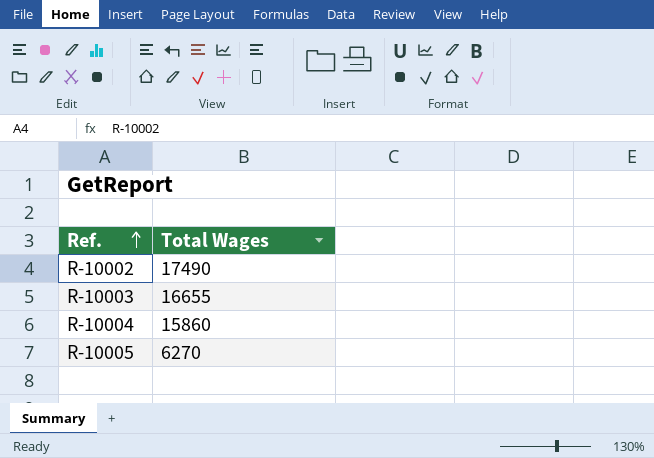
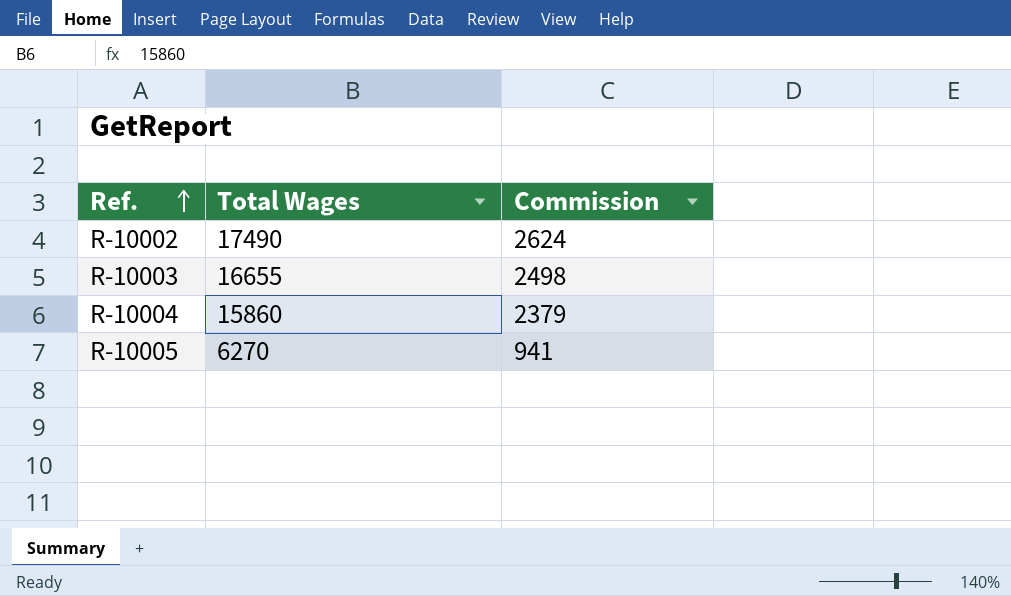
column Commission | formula: none -> [Total Wages] * 0.15

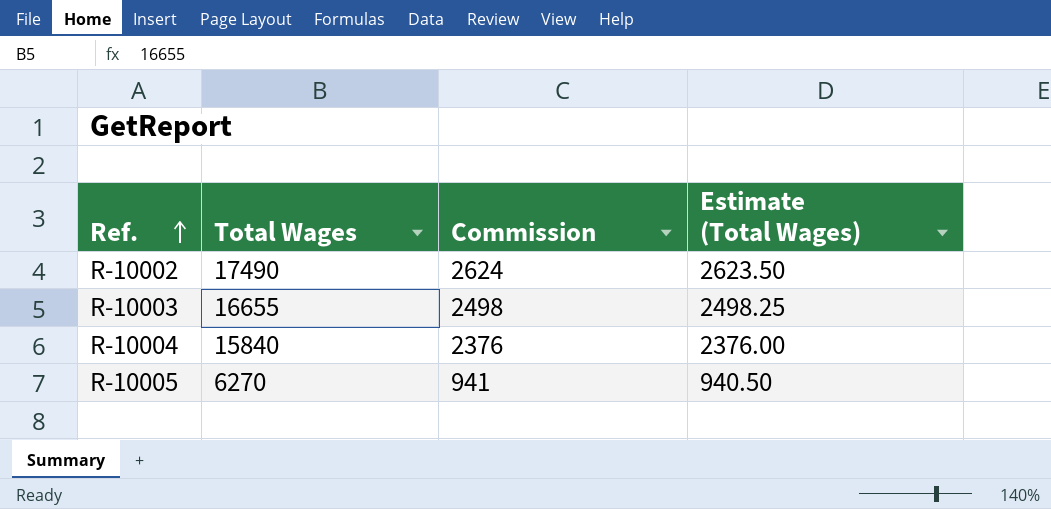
column Estimate (Total Wages) | formula: none -> [Total Wages] * 0.15
R-10004 | Total Wages: 15860 -> 15840
R-10004 | Commission: 2379 -> 2376

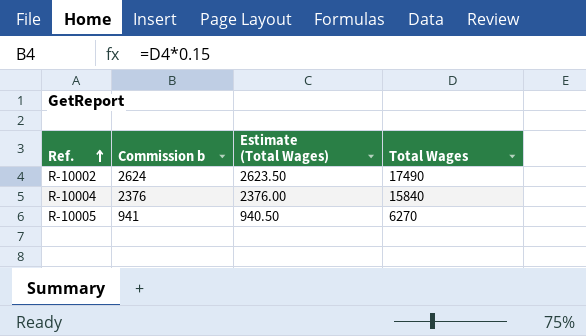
column name: Commission -> Commission b
column Total Wages | position: 2 -> 4
row R-10003: 16655 | 2498 | 2498.25 -> none

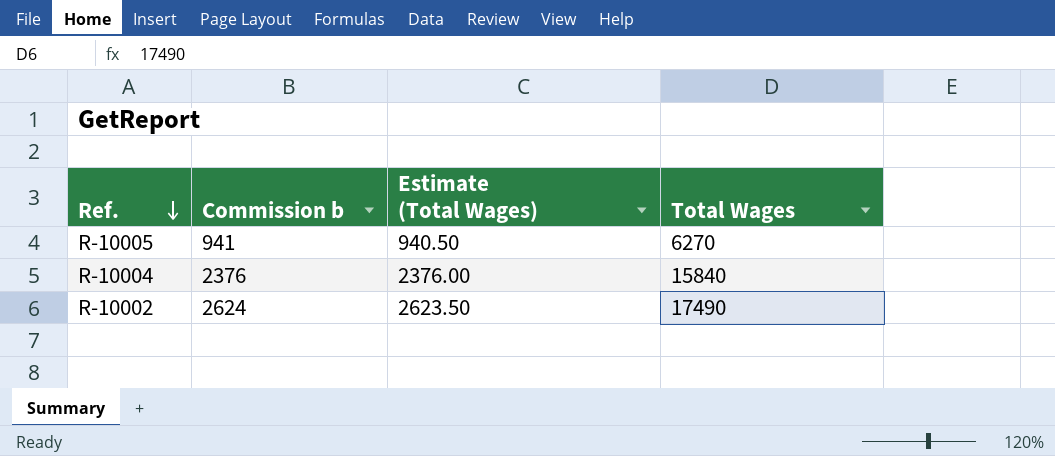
row order: Ref. ascending -> Ref. descending

